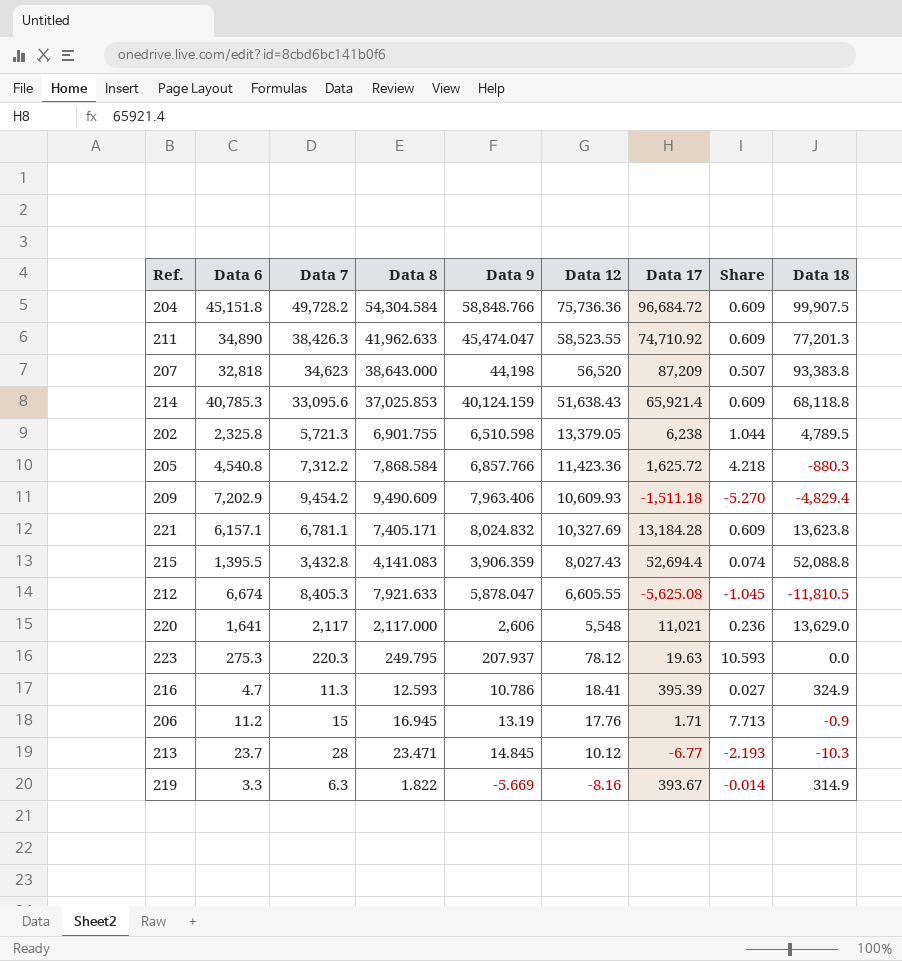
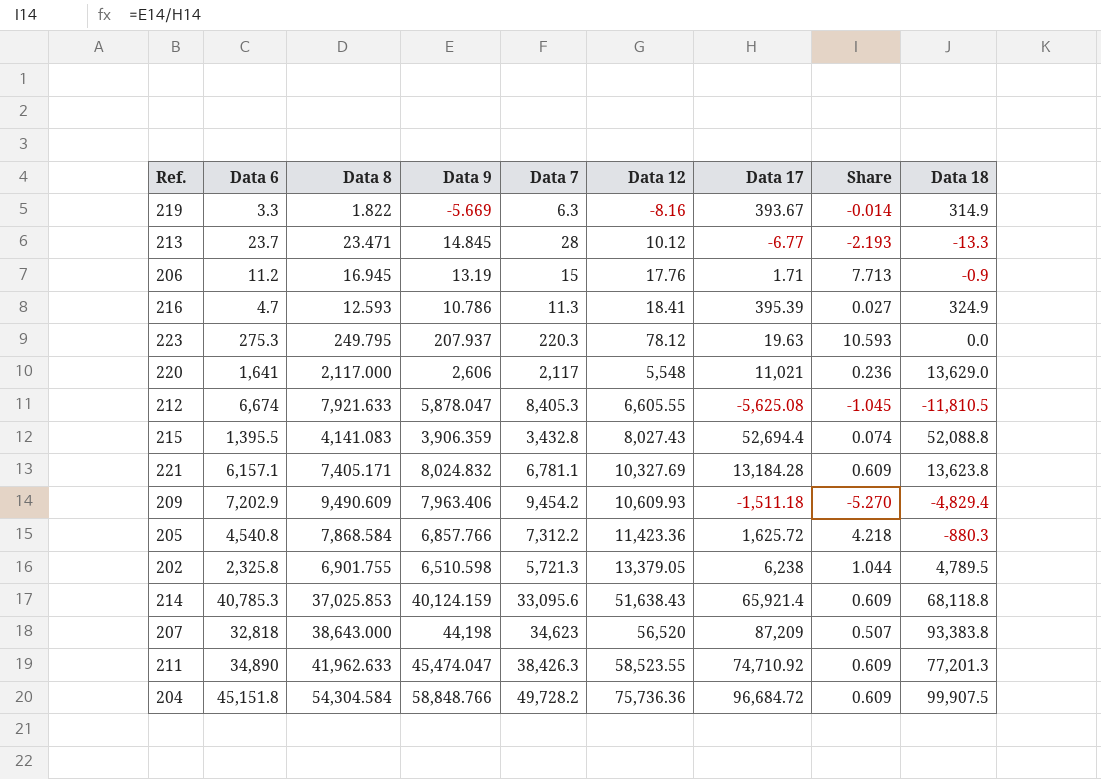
row order: Data 12 descending -> Data 12 ascending
column Data 7 | position: 3 -> 5
213 | Data 18: -10.3 -> -13.3

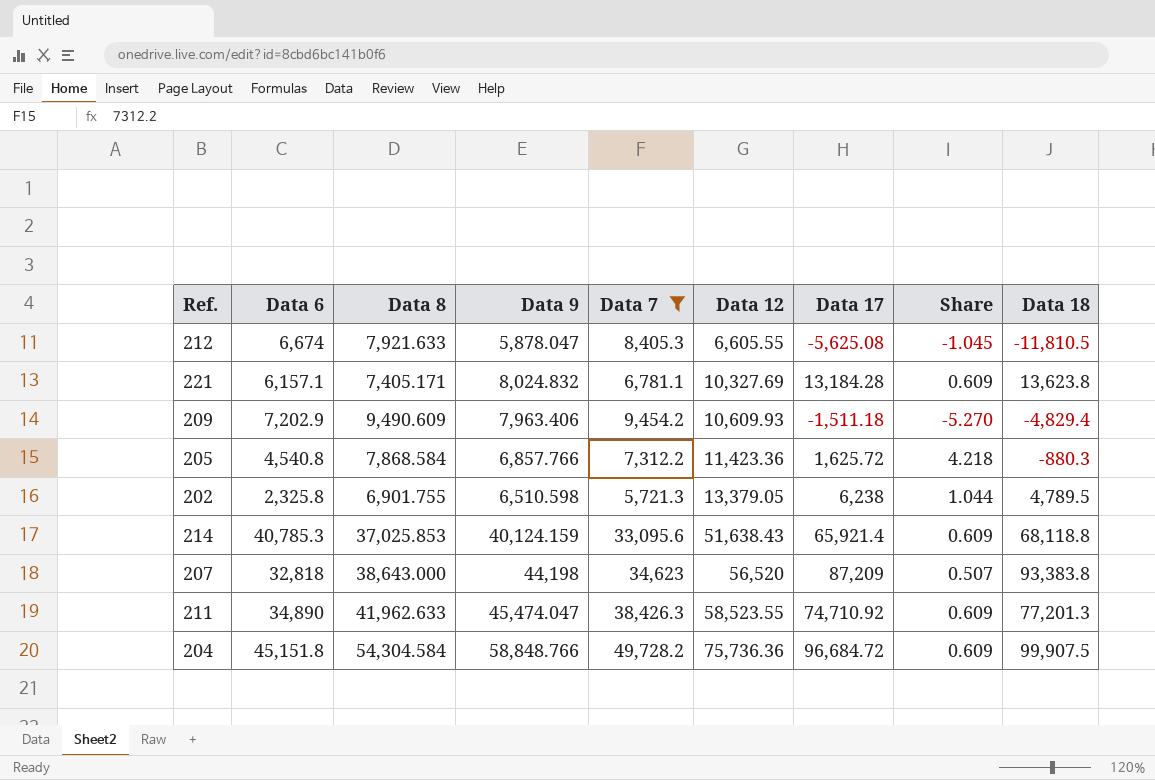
filter: none -> Data 7 >= 5,721.3

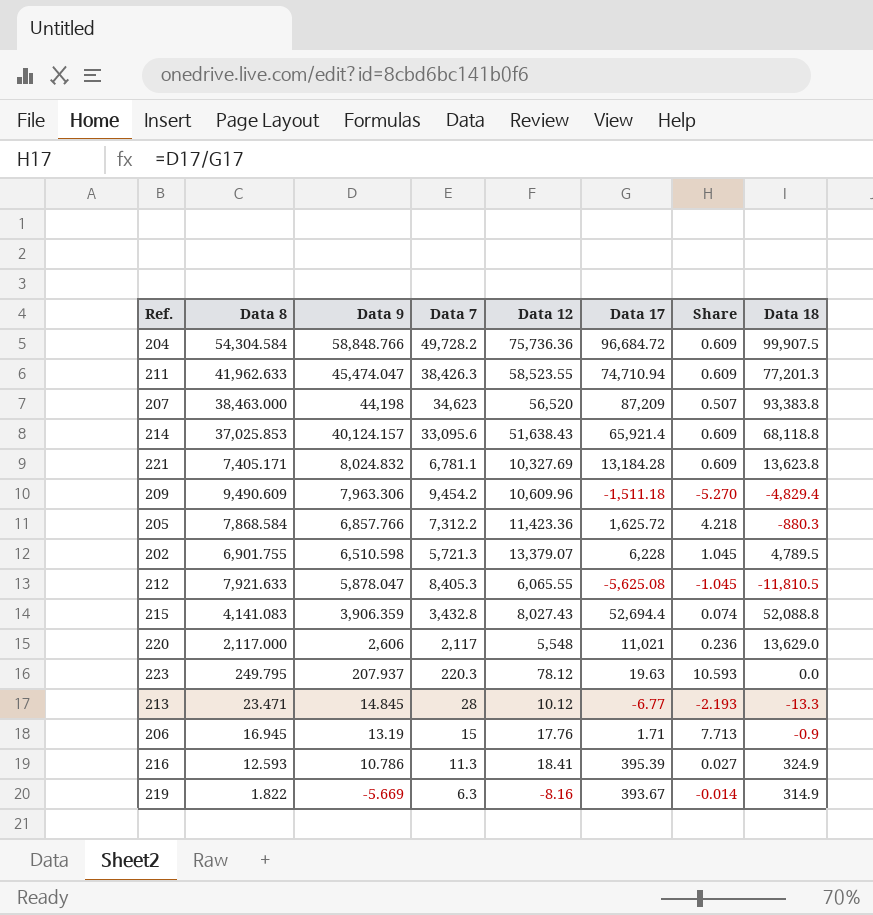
filter: Data 7 >= 5,721.3 -> none
row order: Data 12 ascending -> Data 9 descending
column Data 6 | position: 2 -> none
211 | Data 17: 74,710.92 -> 74,710.94
207 | Data 8: 38,643.000 -> 38,463.000
214 | Data 9: 40,124.159 -> 40,124.157
209 | Data 9: 7,963.406 -> 7,963.306
209 | Data 12: 10,609.93 -> 10,609.96
202 | Data 12: 13,379.05 -> 13,379.07
202 | Data 17: 6,238 -> 6,228
202 | Share: 1.044 -> 1.045
212 | Data 12: 6,605.55 -> 6,065.55

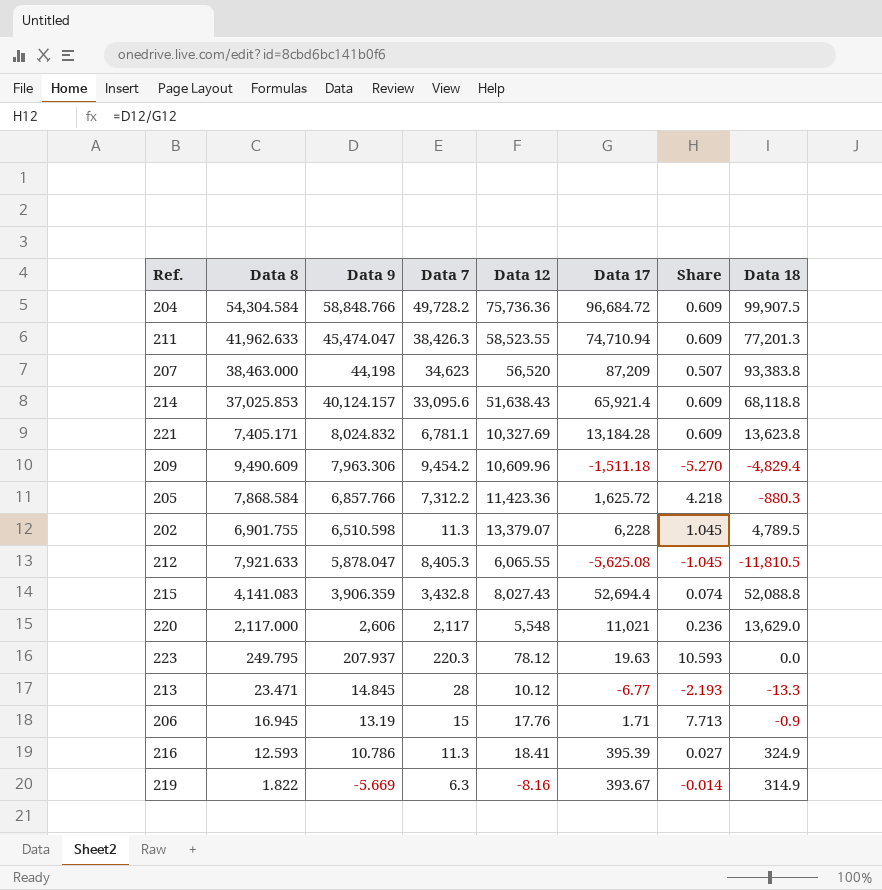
202 | Data 7: 5,721.3 -> 11.3

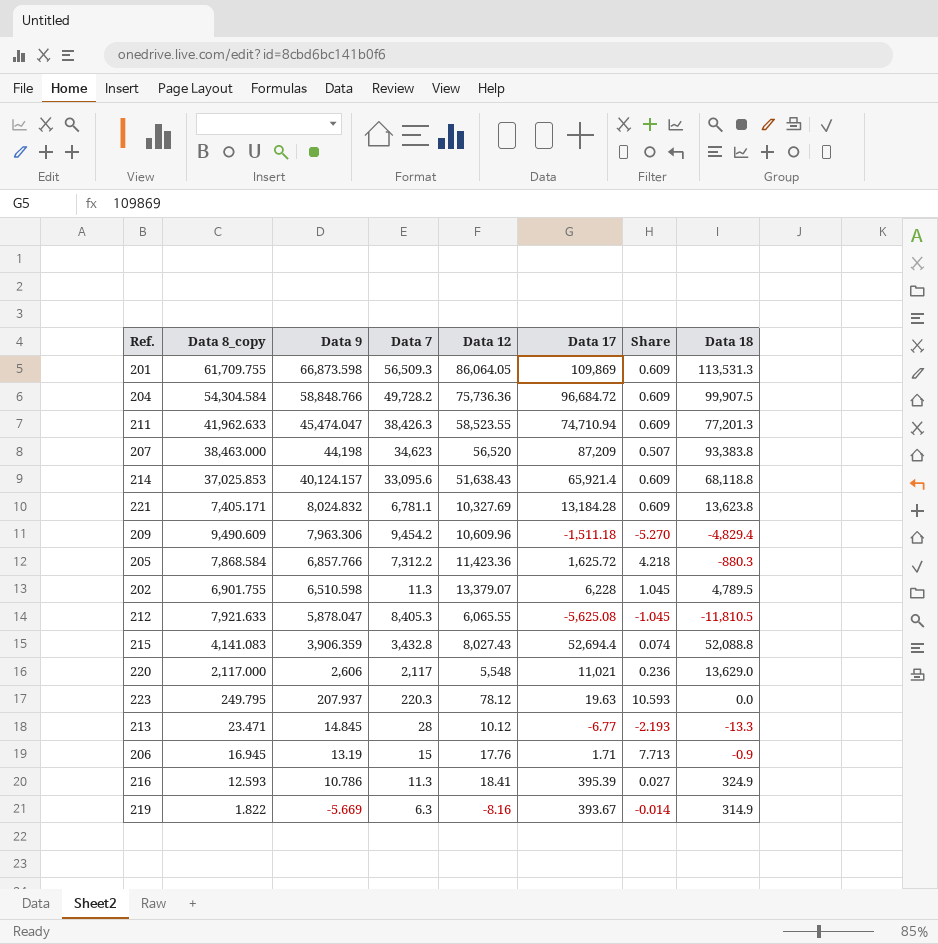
column name: Data 8 -> Data 8_copy
row 201: none -> 61,709.755 | 66,873.598 | 56,509.3 | 86,064.05 | 109,869 | 0.609 | 113,531.3

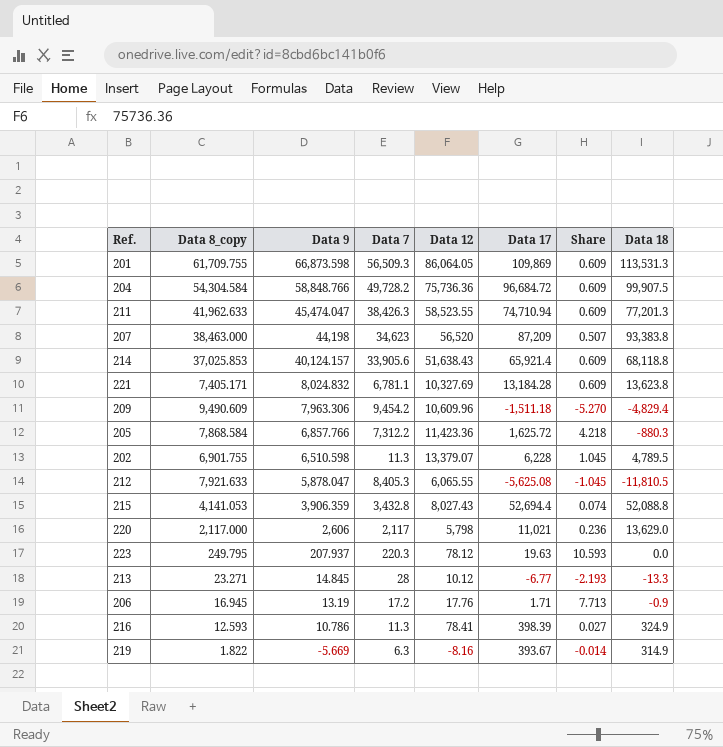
214 | Data 7: 33,095.6 -> 33,905.6
215 | Data 8_copy: 4,141.083 -> 4,141.053
220 | Data 12: 5,548 -> 5,798
213 | Data 8_copy: 23.471 -> 23.271
206 | Data 7: 15 -> 17.2
216 | Data 12: 18.41 -> 78.41
216 | Data 17: 395.39 -> 398.39

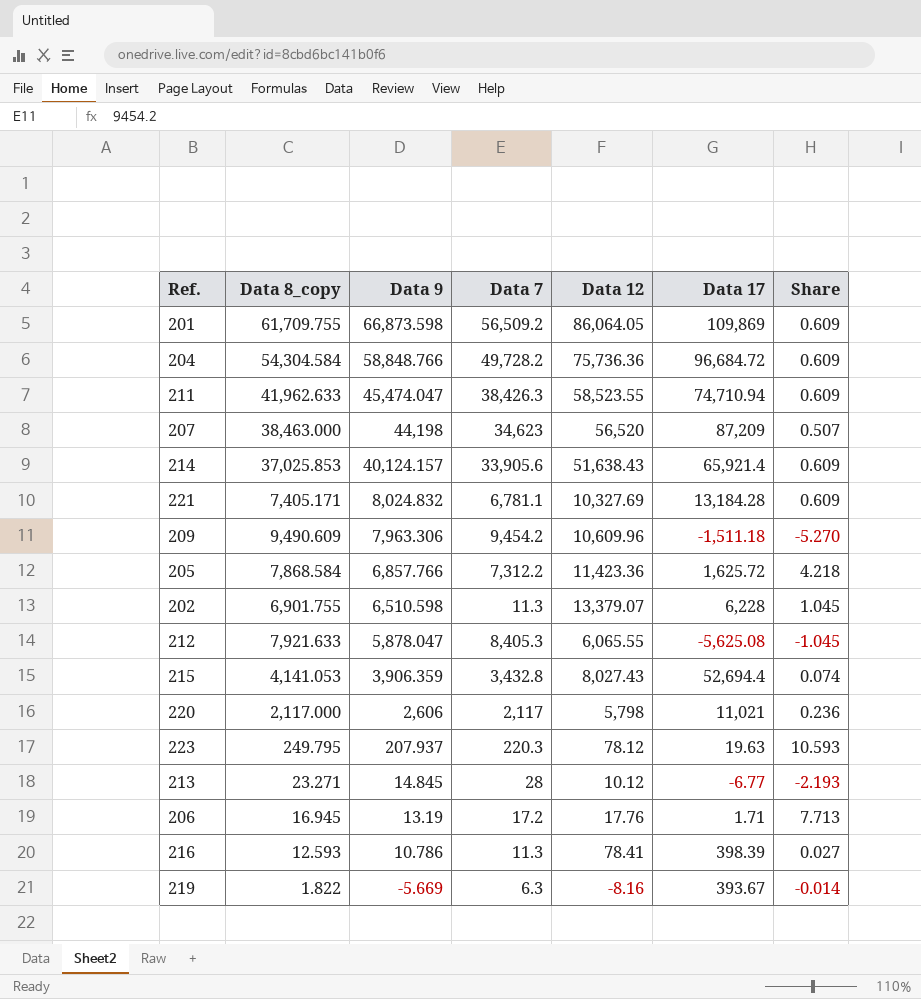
column Data 18 | position: 8 -> none
201 | Data 7: 56,509.3 -> 56,509.2

